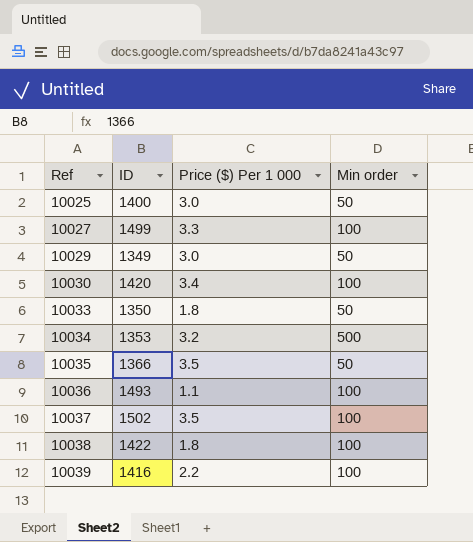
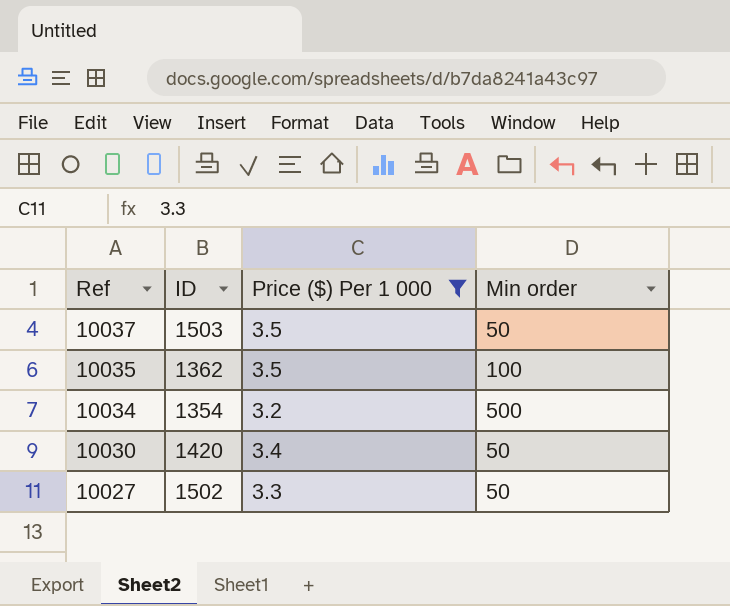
filter: none -> Price ($) Per 1 000 >= 3.2
row order: Ref ascending -> Ref descending
10037 | ID: 1502 -> 1503
10037 | Min order: 100 -> 50
10035 | ID: 1366 -> 1362
10035 | Min order: 50 -> 100
10034 | ID: 1353 -> 1354
10030 | Min order: 100 -> 50
10027 | ID: 1499 -> 1502
10027 | Min order: 100 -> 50

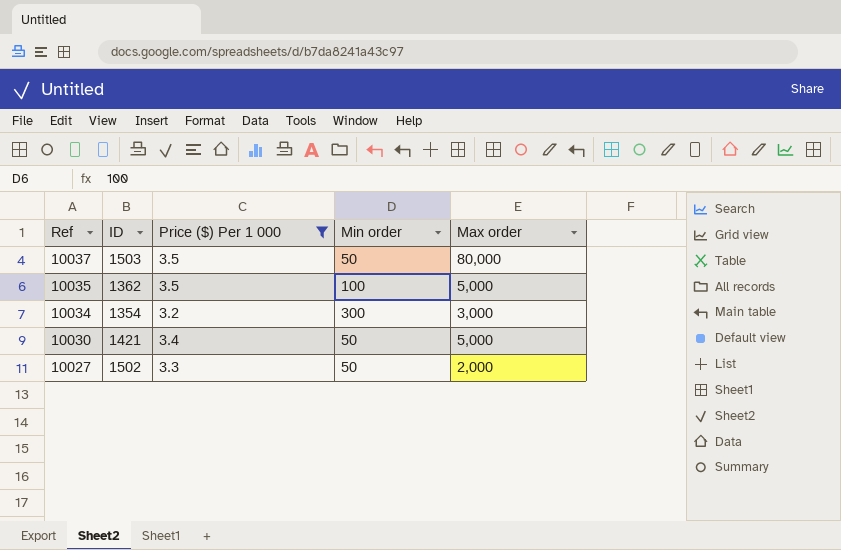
column Max order | position: none -> 5
10034 | Min order: 500 -> 300
10030 | ID: 1420 -> 1421

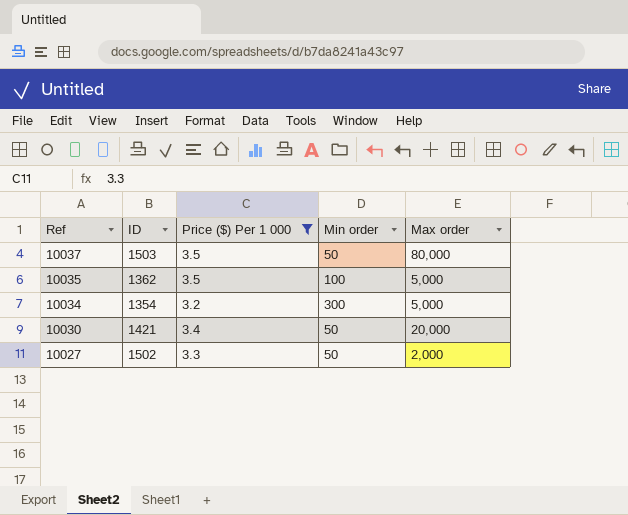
10034 | Max order: 3,000 -> 5,000
10030 | Max order: 5,000 -> 20,000

